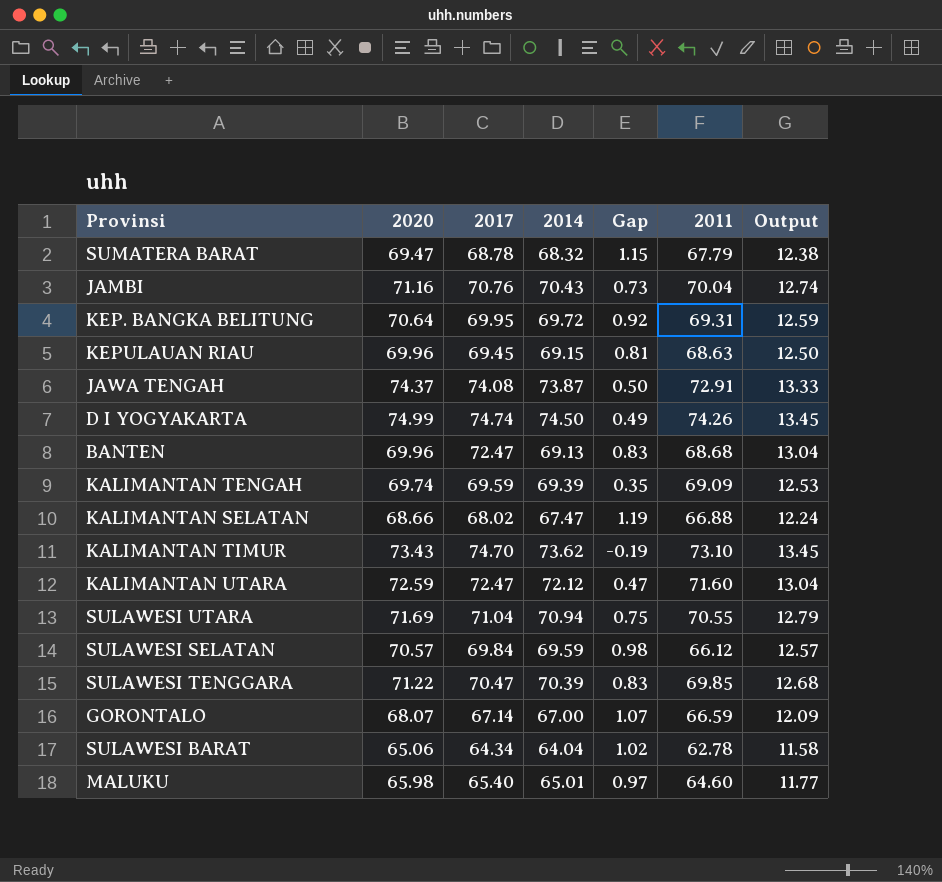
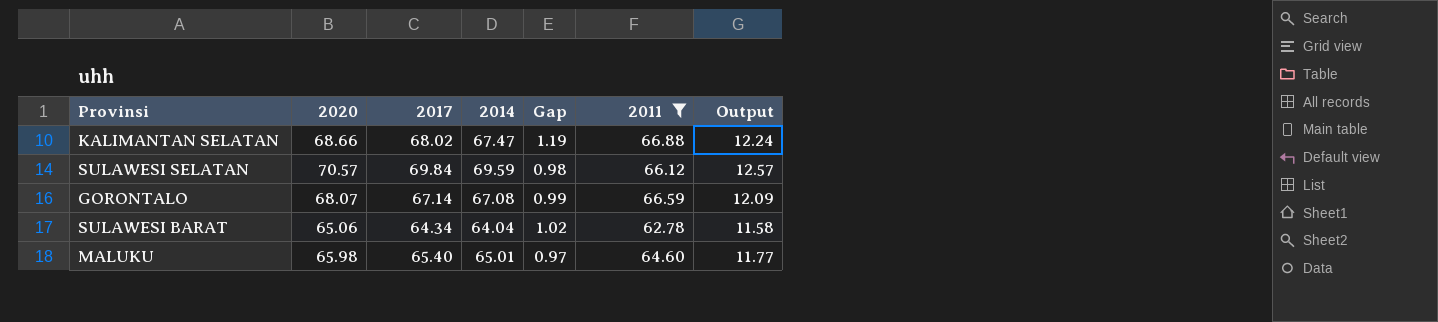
filter: none -> 2011 <= 66.88
GORONTALO | 2014: 67.00 -> 67.08
GORONTALO | Gap: 1.07 -> 0.99

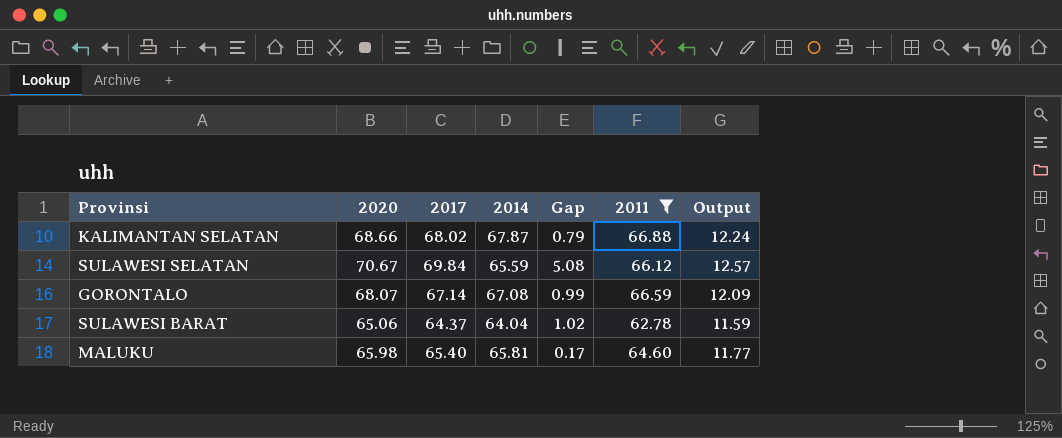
KALIMANTAN SELATAN | 2014: 67.47 -> 67.87
KALIMANTAN SELATAN | Gap: 1.19 -> 0.79
SULAWESI SELATAN | 2020: 70.57 -> 70.67
SULAWESI SELATAN | 2014: 69.59 -> 65.59
SULAWESI SELATAN | Gap: 0.98 -> 5.08
SULAWESI BARAT | 2017: 64.34 -> 64.37
SULAWESI BARAT | Output: 11.58 -> 11.59
MALUKU | 2014: 65.01 -> 65.81
MALUKU | Gap: 0.97 -> 0.17

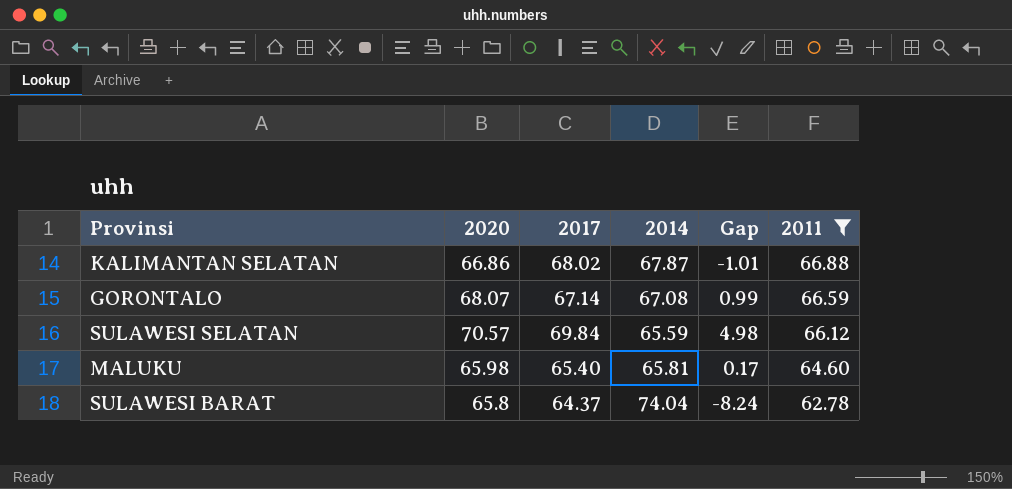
row order: none -> 2011 descending
column Output | formula: [2017] * 0.18 -> none
KALIMANTAN SELATAN | 2020: 68.66 -> 66.86
KALIMANTAN SELATAN | Gap: 0.79 -> -1.01
SULAWESI SELATAN | 2020: 70.67 -> 70.57
SULAWESI SELATAN | Gap: 5.08 -> 4.98
SULAWESI BARAT | 2020: 65.06 -> 65.8
SULAWESI BARAT | 2014: 64.04 -> 74.04
SULAWESI BARAT | Gap: 1.02 -> -8.24

